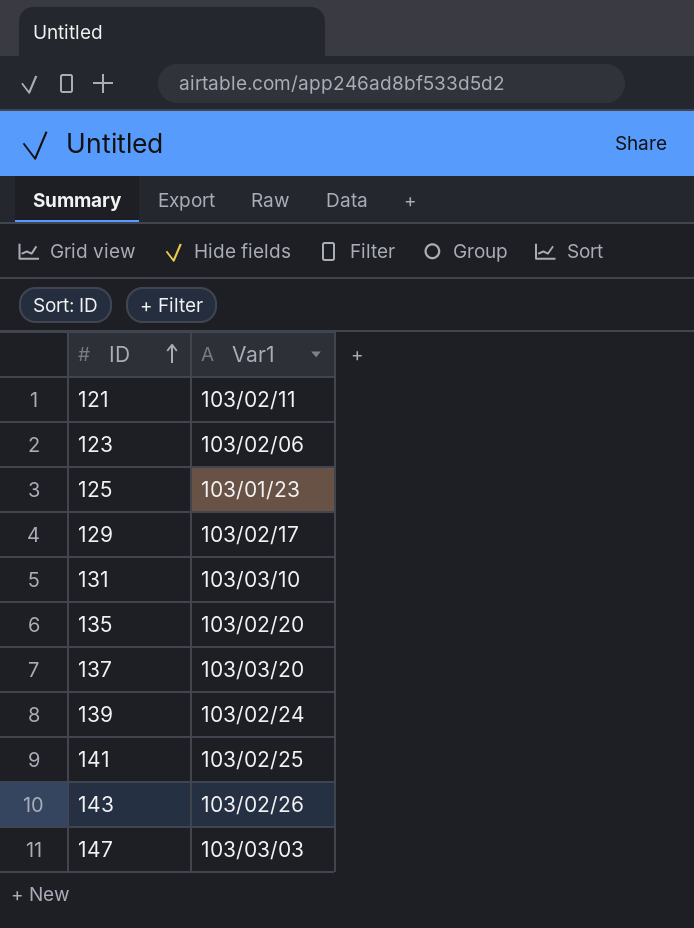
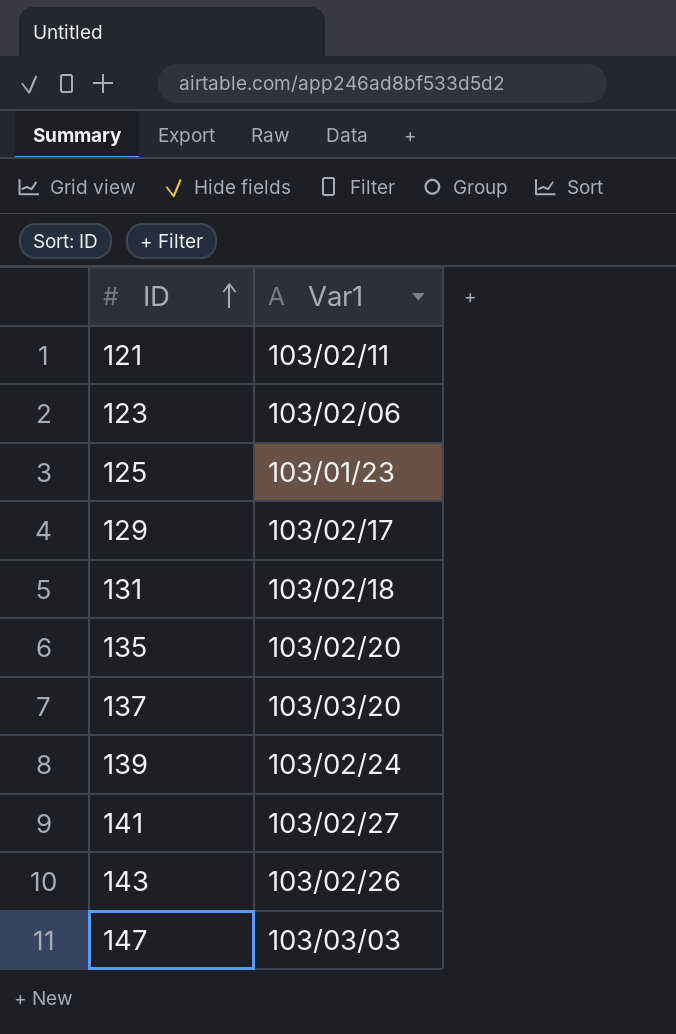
131 | Var1: 103/03/10 -> 103/02/18
141 | Var1: 103/02/25 -> 103/02/27

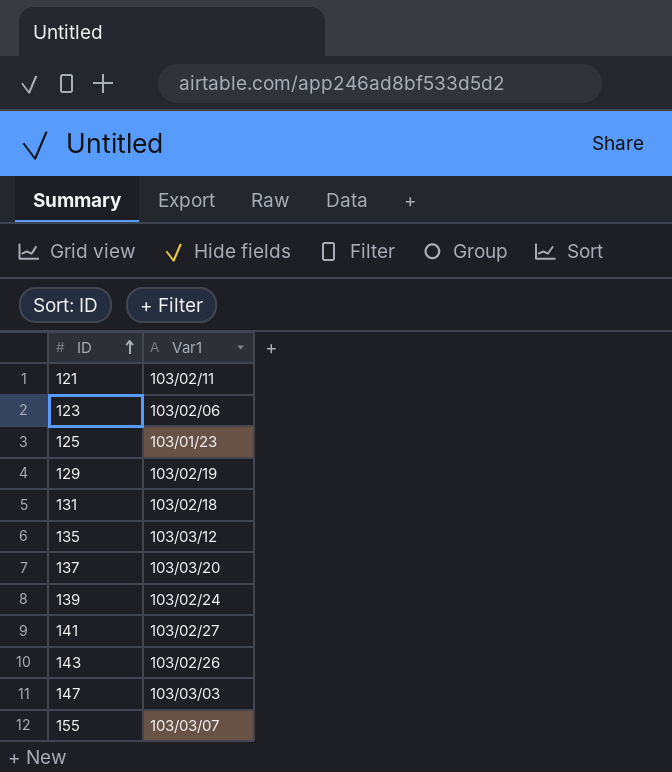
129 | Var1: 103/02/17 -> 103/02/19
135 | Var1: 103/02/20 -> 103/03/12
row 155: none -> 103/03/07

